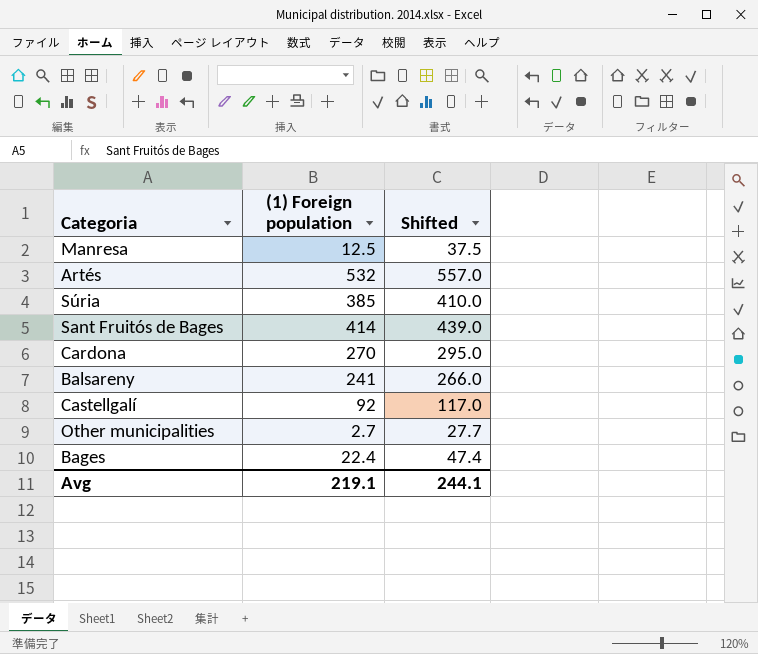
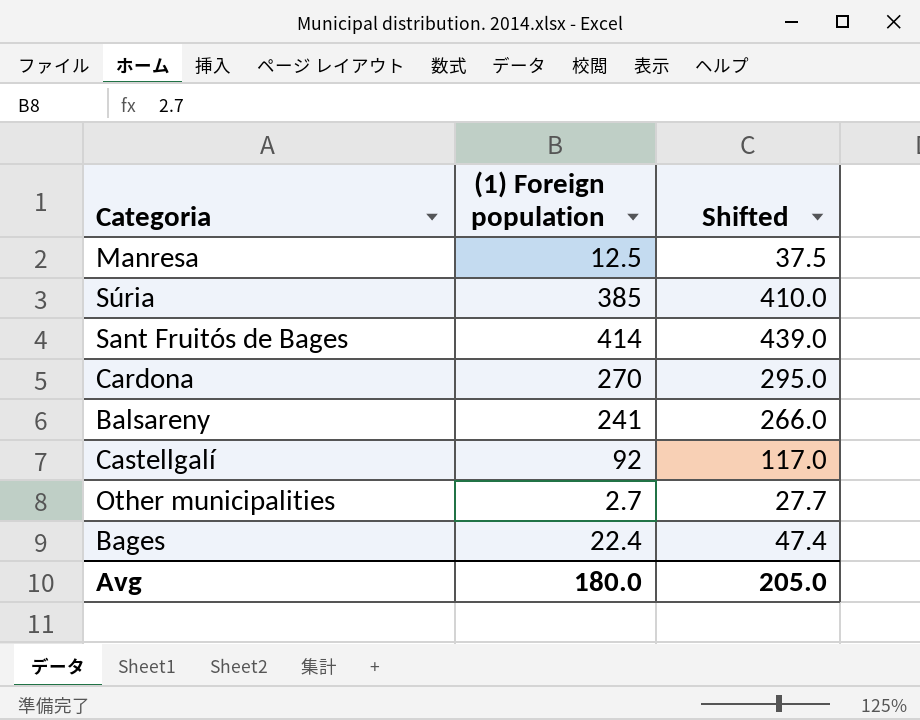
row Artés: 532 | 557.0 -> none
Avg | (1) Foreign population: 219.1 -> 180.0
Avg | Shifted: 244.1 -> 205.0

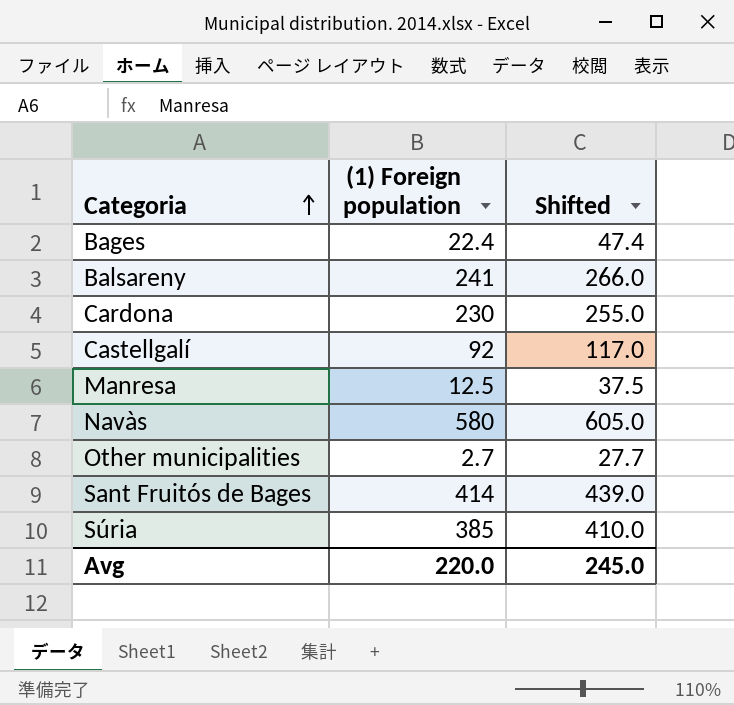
row order: none -> Categoria ascending
Cardona | (1) Foreign population: 270 -> 230
Cardona | Shifted: 295.0 -> 255.0
row Navàs: none -> 580 | 605.0
Avg | (1) Foreign population: 180.0 -> 220.0
Avg | Shifted: 205.0 -> 245.0

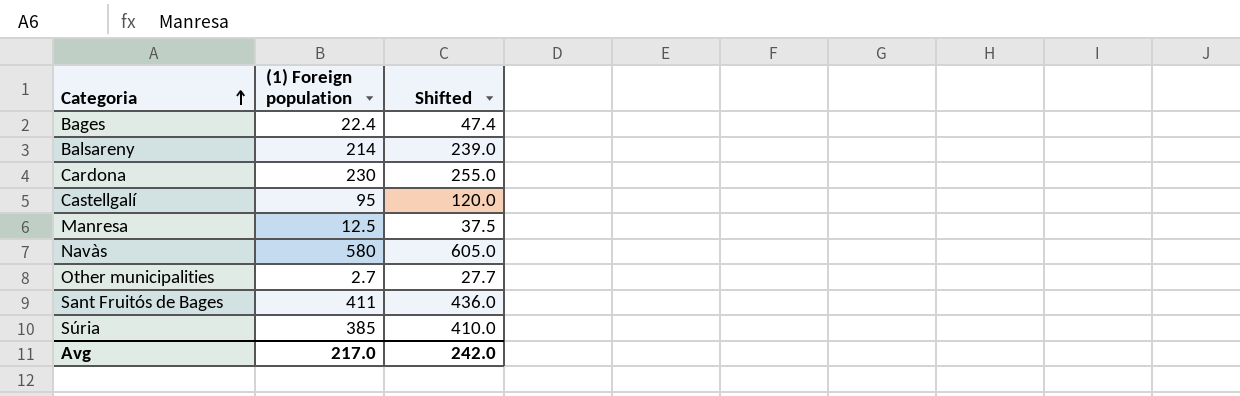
Balsareny | (1) Foreign population: 241 -> 214
Balsareny | Shifted: 266.0 -> 239.0
Castellgalí | (1) Foreign population: 92 -> 95
Castellgalí | Shifted: 117.0 -> 120.0
Sant Fruitós de Bages | (1) Foreign population: 414 -> 411
Sant Fruitós de Bages | Shifted: 439.0 -> 436.0
Avg | (1) Foreign population: 220.0 -> 217.0
Avg | Shifted: 245.0 -> 242.0

